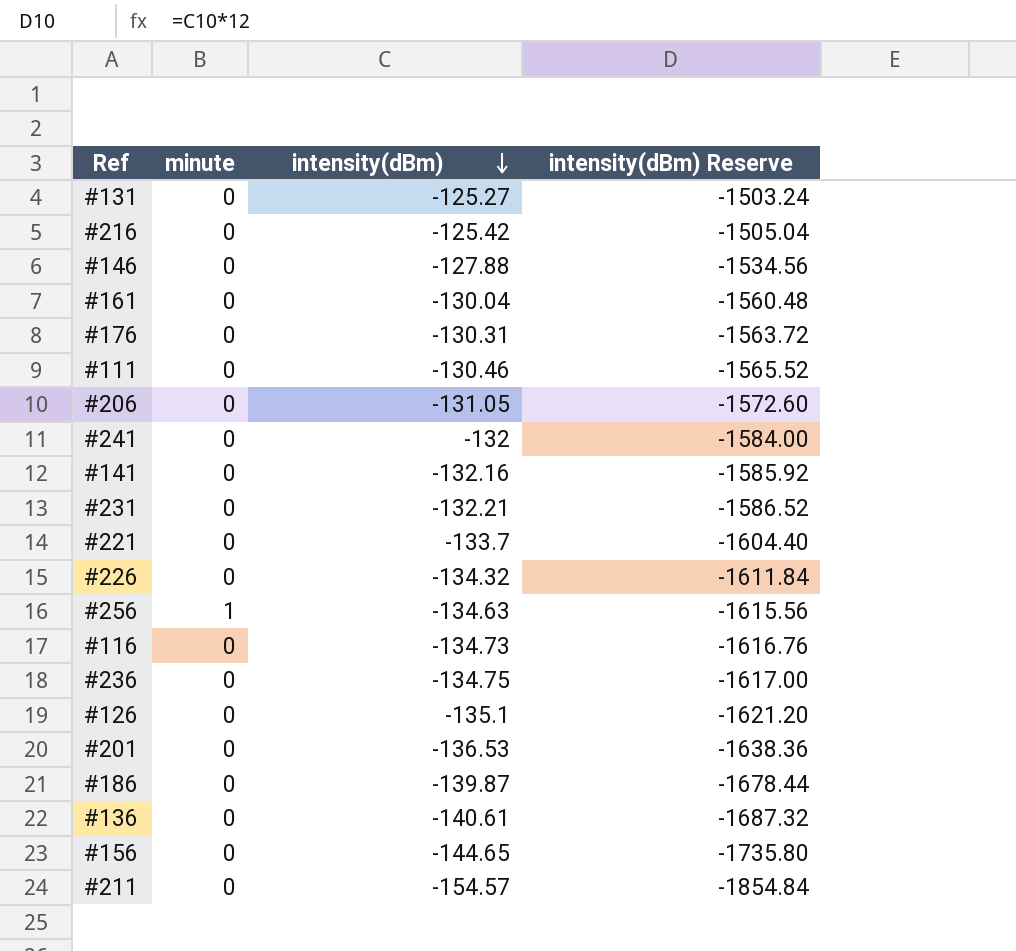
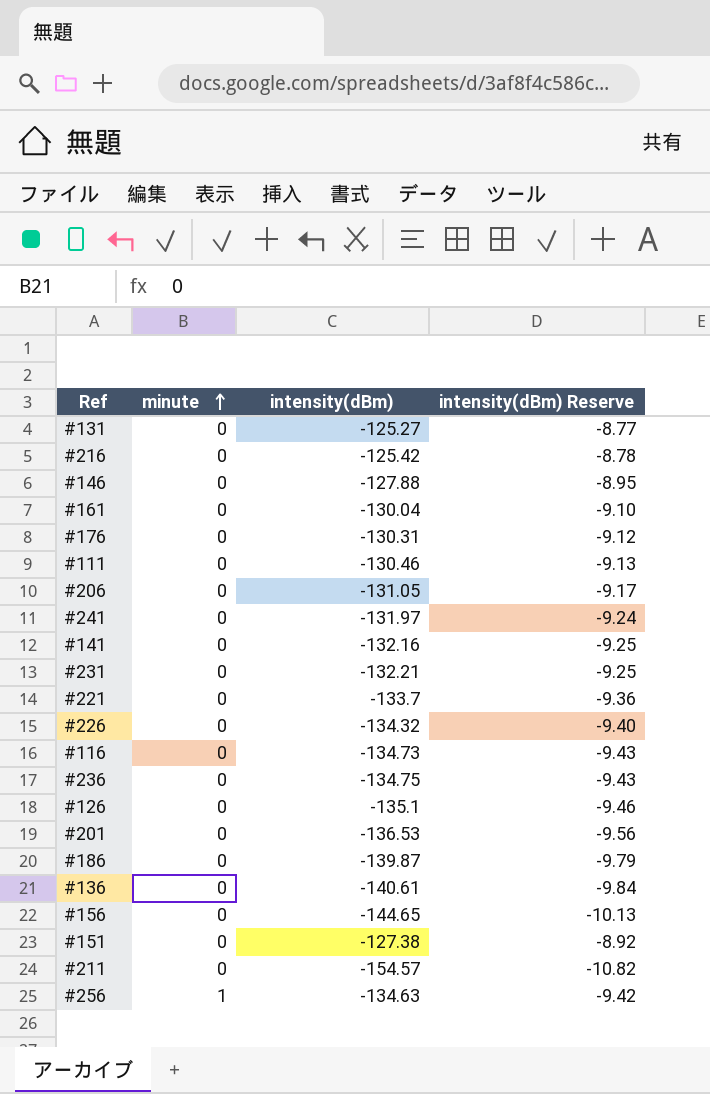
row order: intensity(dBm) descending -> minute ascending
column intensity(dBm) Reserve | formula: [intensity(dBm)] * 12 -> [intensity(dBm)] * 0.07
#241 | intensity(dBm): -132 -> -131.97
row #151: none -> 0 | -127.38 | -8.92

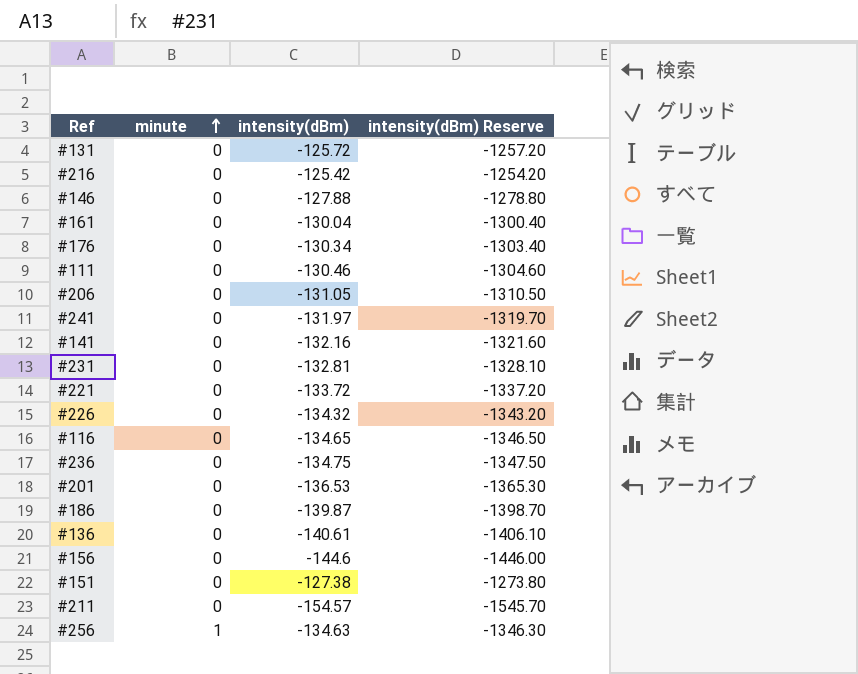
column intensity(dBm) Reserve | formula: [intensity(dBm)] * 0.07 -> [intensity(dBm)] * 10
row #126: 0 | -135.1 | -9.46 -> none
#131 | intensity(dBm): -125.27 -> -125.72
#176 | intensity(dBm): -130.31 -> -130.34
#231 | intensity(dBm): -132.21 -> -132.81
#221 | intensity(dBm): -133.7 -> -133.72
#116 | intensity(dBm): -134.73 -> -134.65
#156 | intensity(dBm): -144.65 -> -144.6

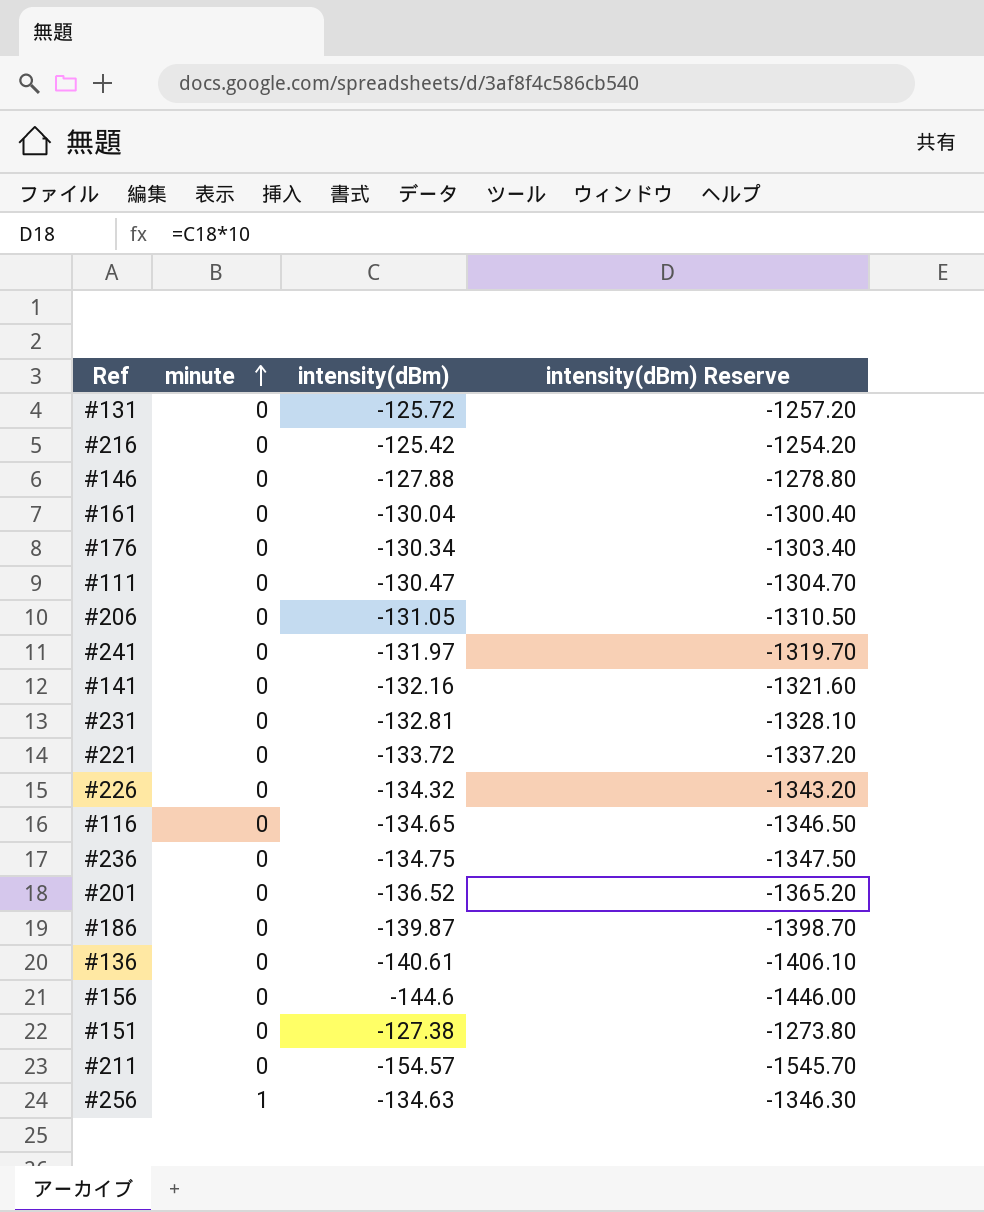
#111 | intensity(dBm): -130.46 -> -130.47
#111 | intensity(dBm) Reserve: -1304.60 -> -1304.70
#201 | intensity(dBm): -136.53 -> -136.52
#201 | intensity(dBm) Reserve: -1365.30 -> -1365.20

